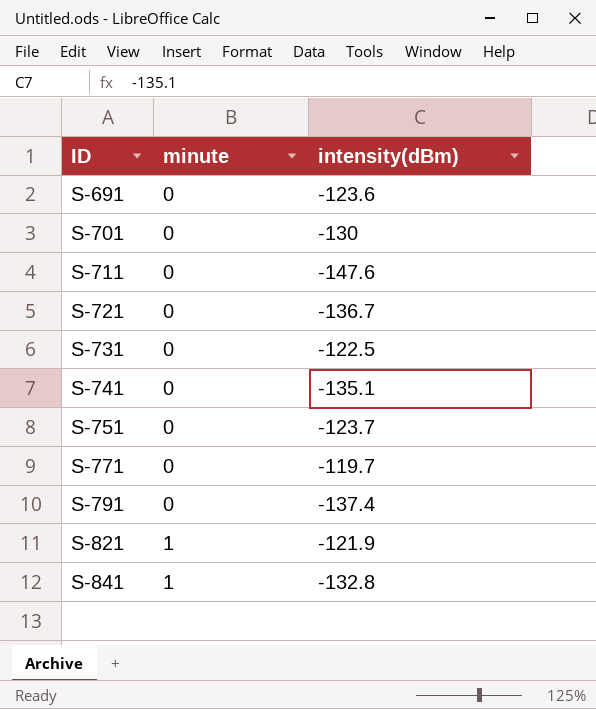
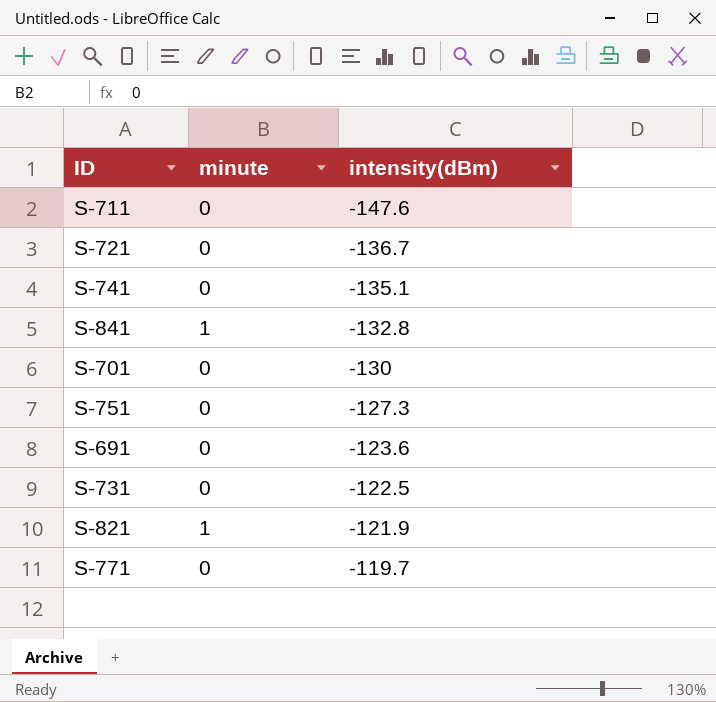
row order: ID ascending -> intensity(dBm) ascending
row S-791: 0 | -137.4 -> none
S-751 | intensity(dBm): -123.7 -> -127.3

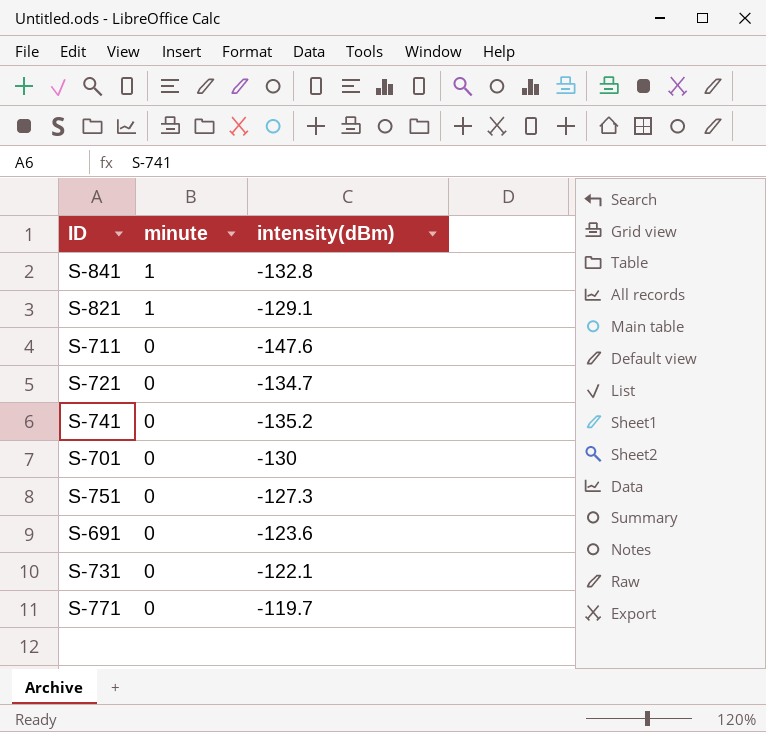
row order: intensity(dBm) ascending -> minute descending
S-821 | intensity(dBm): -121.9 -> -129.1
S-721 | intensity(dBm): -136.7 -> -134.7
S-741 | intensity(dBm): -135.1 -> -135.2
S-731 | intensity(dBm): -122.5 -> -122.1

